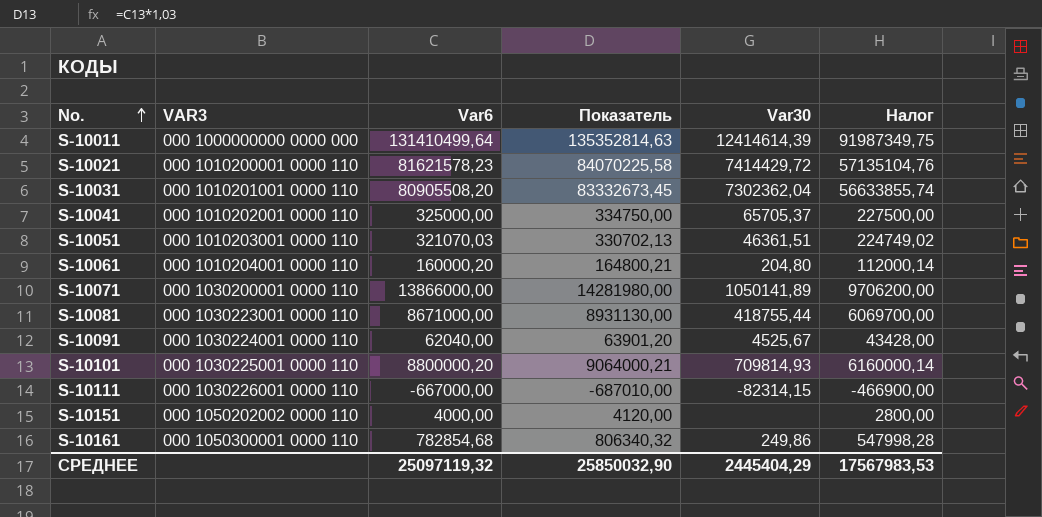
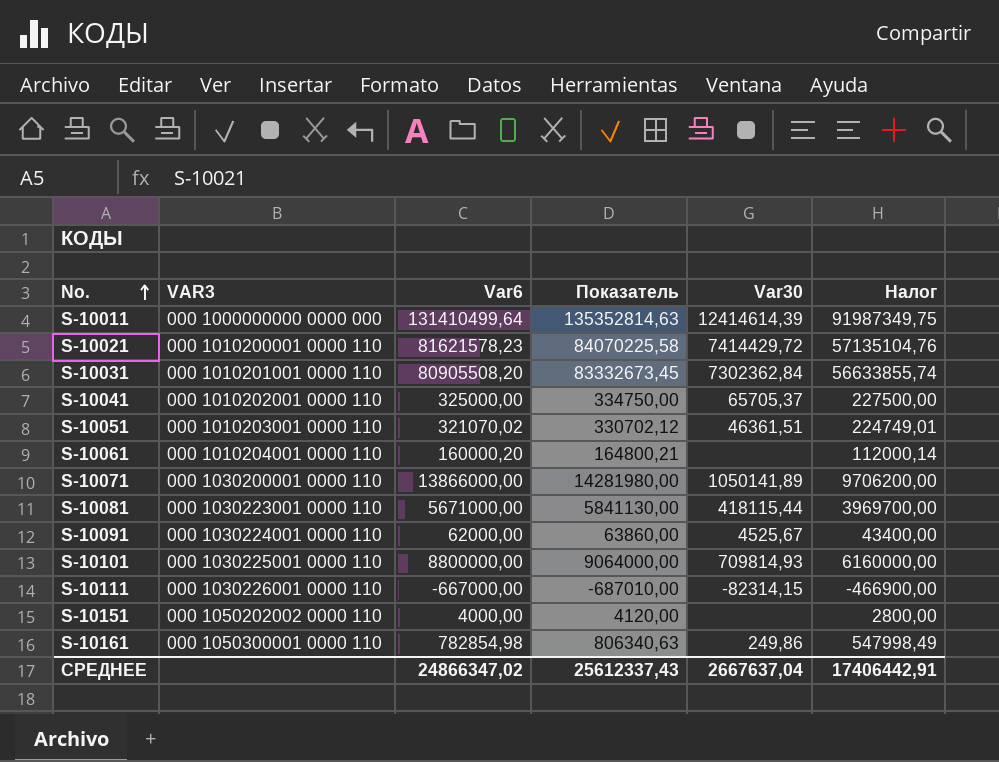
S-10031 | Var30: 7302362,04 -> 7302362,84
S-10051 | Var6: 321070,03 -> 321070,02
S-10051 | Показатель: 330702,13 -> 330702,12
S-10051 | Налог: 224749,02 -> 224749,01
S-10061 | Var30: 204,80 -> none
S-10081 | Var6: 8671000,00 -> 5671000,00
S-10081 | Показатель: 8931130,00 -> 5841130,00
S-10081 | Var30: 418755,44 -> 418115,44
S-10081 | Налог: 6069700,00 -> 3969700,00
S-10091 | Var6: 62040,00 -> 62000,00
S-10091 | Показатель: 63901,20 -> 63860,00
S-10091 | Налог: 43428,00 -> 43400,00
S-10101 | Var6: 8800000,20 -> 8800000,00
S-10101 | Показатель: 9064000,21 -> 9064000,00
S-10101 | Налог: 6160000,14 -> 6160000,00
S-10161 | Var6: 782854,68 -> 782854,98
S-10161 | Показатель: 806340,32 -> 806340,63
S-10161 | Налог: 547998,28 -> 547998,49
СРЕДНЕЕ | Var6: 25097119,32 -> 24866347,02
СРЕДНЕЕ | Показатель: 25850032,90 -> 25612337,43
СРЕДНЕЕ | Var30: 2445404,29 -> 2667637,04
СРЕДНЕЕ | Налог: 17567983,53 -> 17406442,91

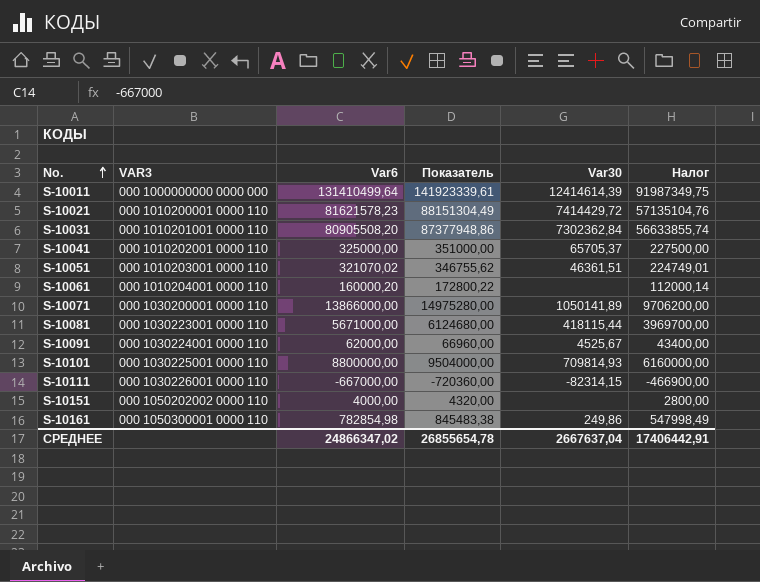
column Показатель | formula: [Var6] * 1,03 -> [Var6] * 1,08
СРЕДНЕЕ | Показатель: 25612337,43 -> 26855654,78

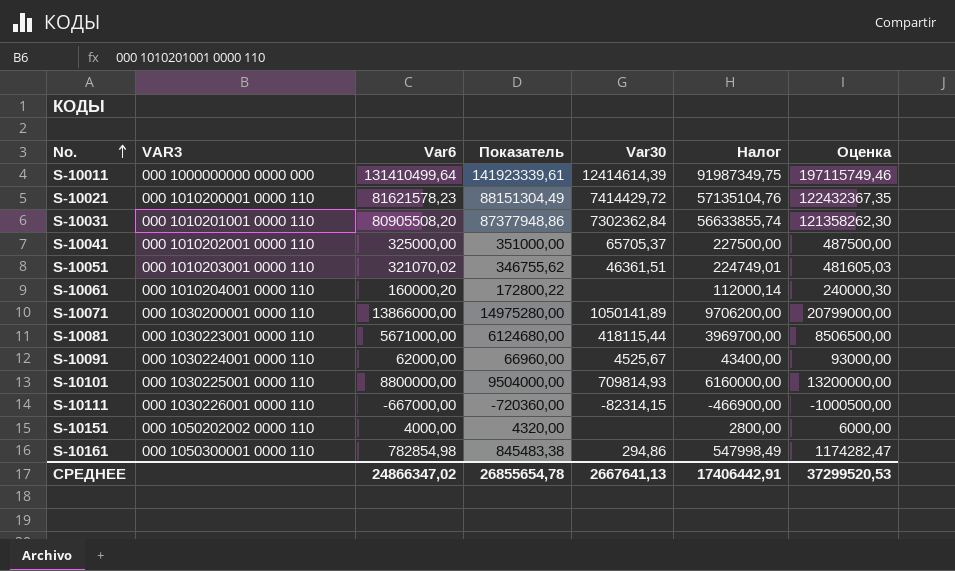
column Оценка | formula: none -> [Var6] * 1,5
S-10161 | Var30: 249,86 -> 294,86
СРЕДНЕЕ | Var30: 2667637,04 -> 2667641,13

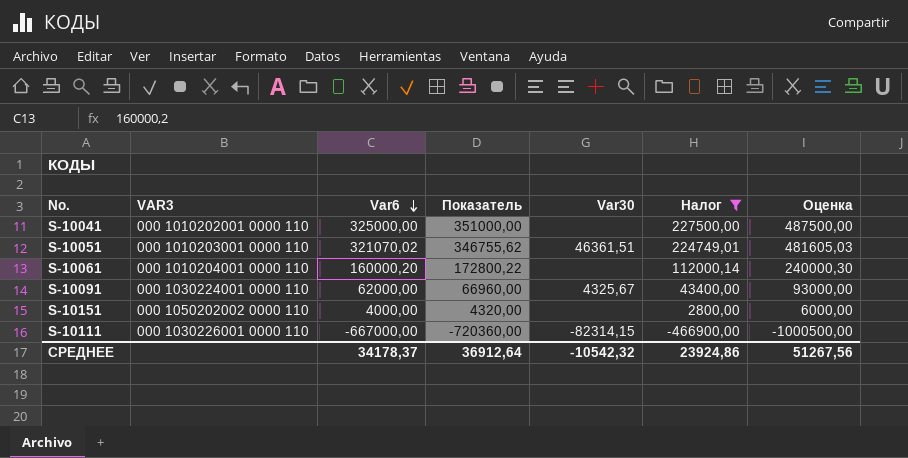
filter: none -> Налог <= 227500,00
row order: No. ascending -> Var6 descending
S-10041 | Var30: 65705,37 -> none
S-10091 | Var30: 4525,67 -> 4325,67
СРЕДНЕЕ | Var6: 24866347,02 -> 34178,37
СРЕДНЕЕ | Показатель: 26855654,78 -> 36912,64
СРЕДНЕЕ | Var30: 2667641,13 -> -10542,32
СРЕДНЕЕ | Налог: 17406442,91 -> 23924,86
СРЕДНЕЕ | Оценка: 37299520,53 -> 51267,56

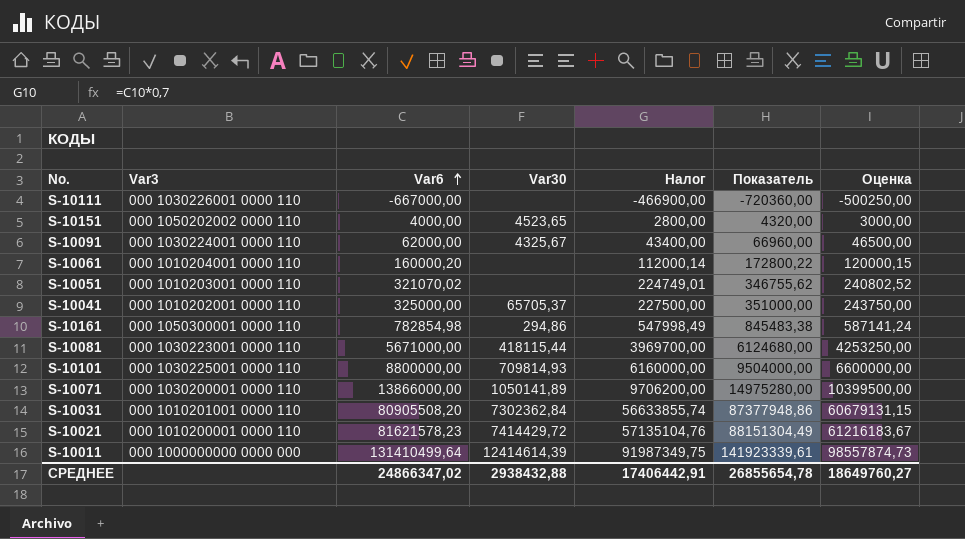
filter: Налог <= 227500,00 -> none
row order: Var6 descending -> Var6 ascending
column name: VAR3 -> Var3
column Показатель | position: 4 -> 6
column Оценка | formula: [Var6] * 1,5 -> [Var6] * 0,75
S-10111 | Var30: -82314,15 -> none
S-10151 | Var30: none -> 4523,65
S-10051 | Var30: 46361,51 -> none
S-10041 | Var30: none -> 65705,37
СРЕДНЕЕ | Var6: 34178,37 -> 24866347,02
СРЕДНЕЕ | Var30: -10542,32 -> 2938432,88
СРЕДНЕЕ | Налог: 23924,86 -> 17406442,91
СРЕДНЕЕ | Показатель: 36912,64 -> 26855654,78
СРЕДНЕЕ | Оценка: 51267,56 -> 18649760,27

